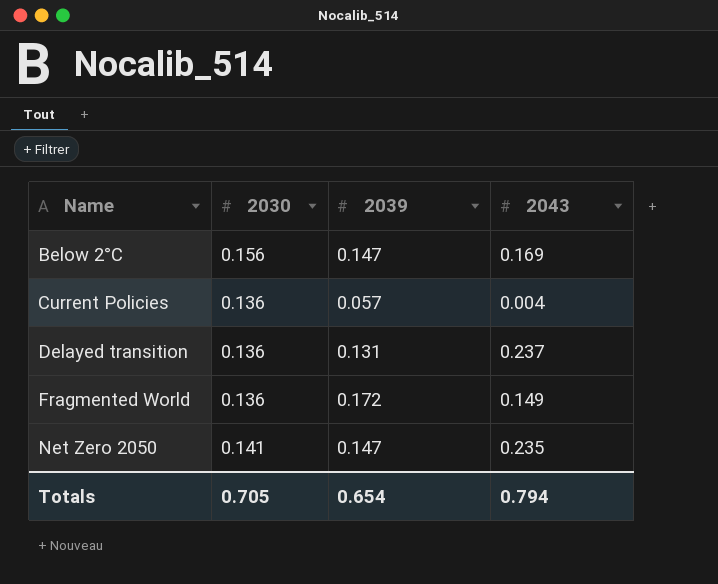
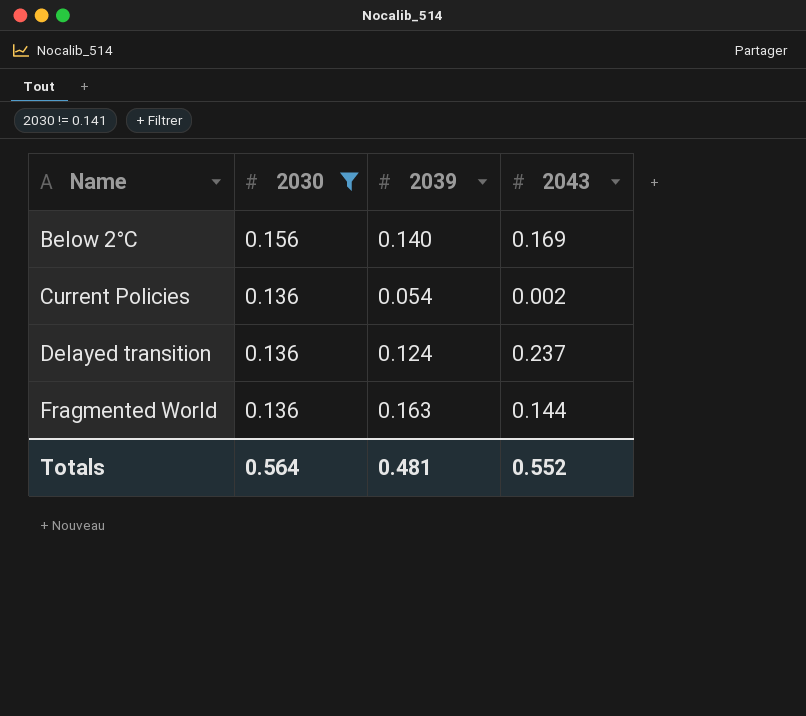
filter: none -> 2030 != 0.141
Below 2°C | 2039: 0.147 -> 0.140
Current Policies | 2039: 0.057 -> 0.054
Current Policies | 2043: 0.004 -> 0.002
Delayed transition | 2039: 0.131 -> 0.124
Fragmented World | 2039: 0.172 -> 0.163
Fragmented World | 2043: 0.149 -> 0.144
Totals | 2030: 0.705 -> 0.564
Totals | 2039: 0.654 -> 0.481
Totals | 2043: 0.794 -> 0.552

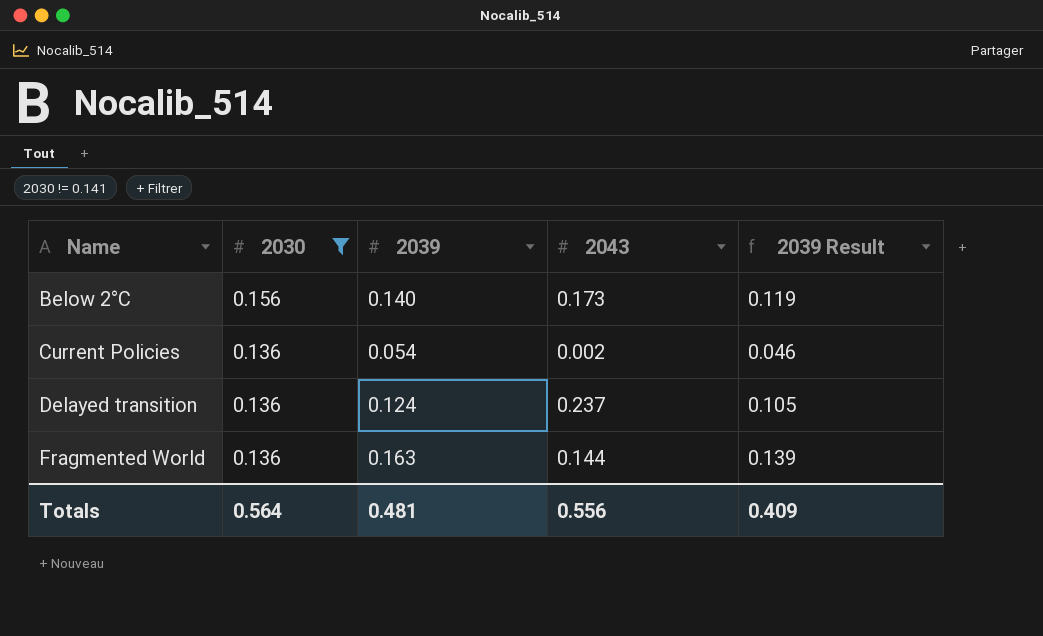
column 2039 Result | formula: none -> [2039] * 0.85
Below 2°C | 2043: 0.169 -> 0.173
Totals | 2043: 0.552 -> 0.556

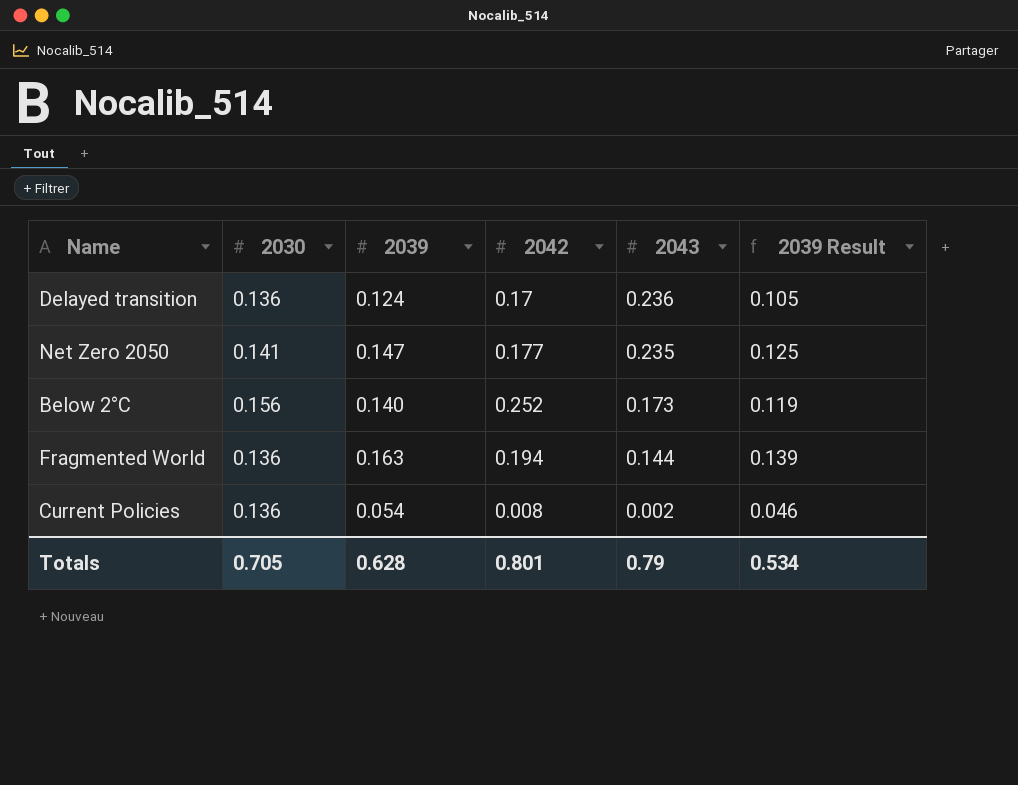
filter: 2030 != 0.141 -> none
row order: Name ascending -> 2043 descending
column 2042 | position: none -> 4
Delayed transition | 2043: 0.237 -> 0.236
Totals | 2030: 0.564 -> 0.705
Totals | 2039: 0.481 -> 0.628
Totals | 2043: 0.556 -> 0.79
Totals | 2039 Result: 0.409 -> 0.534

